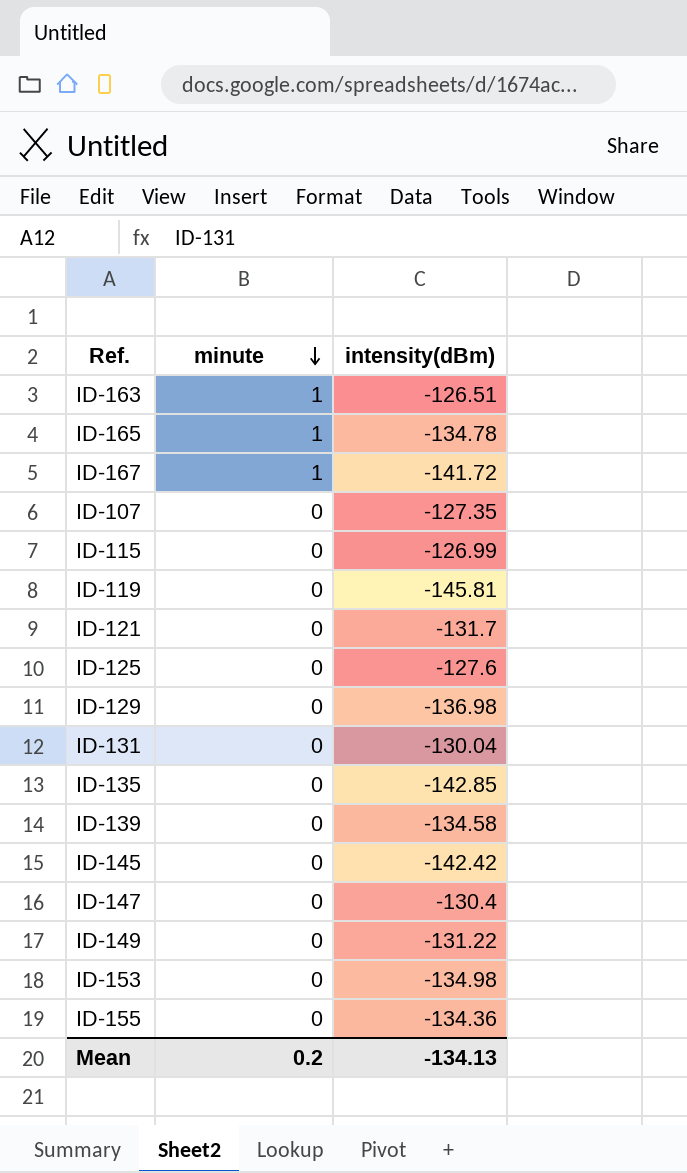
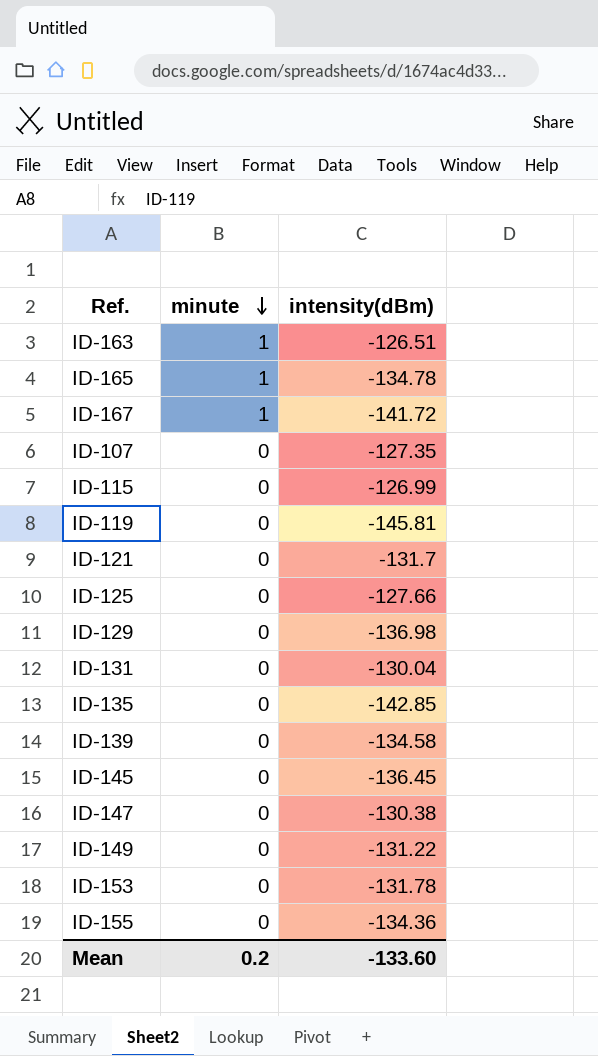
ID-125 | intensity(dBm): -127.6 -> -127.66
ID-145 | intensity(dBm): -142.42 -> -136.45
ID-147 | intensity(dBm): -130.4 -> -130.38
ID-153 | intensity(dBm): -134.98 -> -131.78
Mean | intensity(dBm): -134.13 -> -133.60

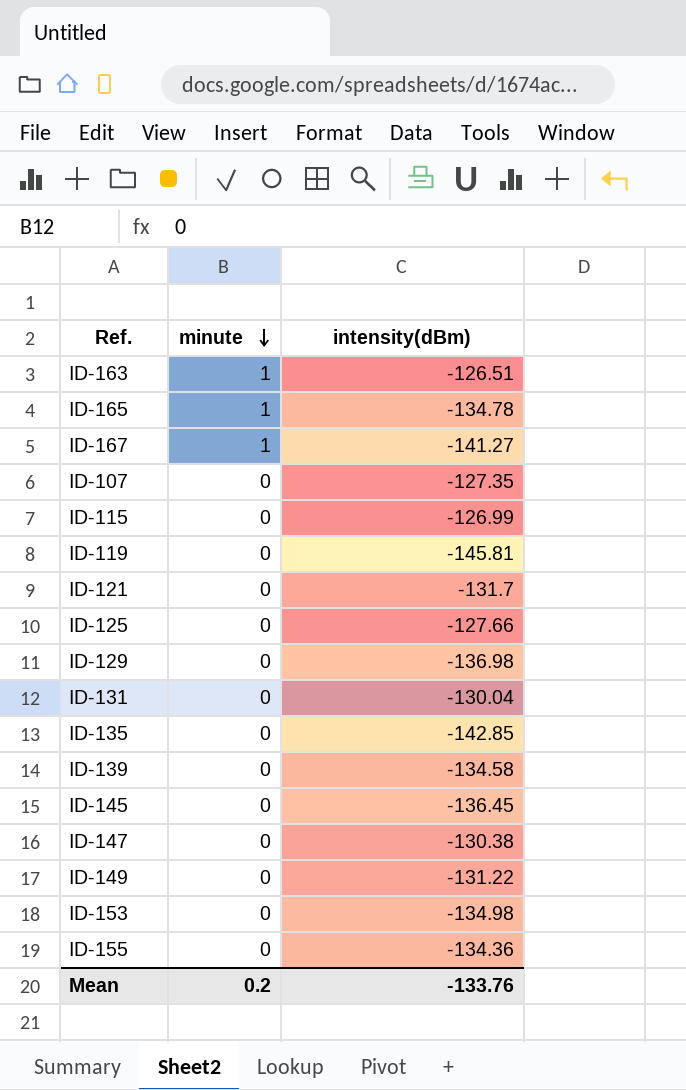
ID-167 | intensity(dBm): -141.72 -> -141.27
ID-153 | intensity(dBm): -131.78 -> -134.98
Mean | intensity(dBm): -133.60 -> -133.76

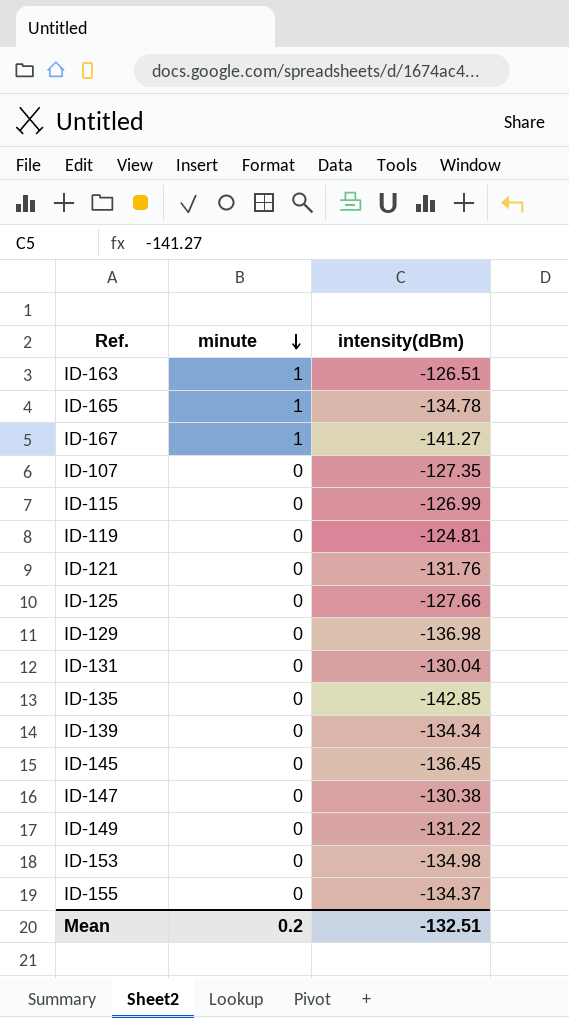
ID-119 | intensity(dBm): -145.81 -> -124.81
ID-121 | intensity(dBm): -131.7 -> -131.76
ID-139 | intensity(dBm): -134.58 -> -134.34
ID-155 | intensity(dBm): -134.36 -> -134.37
Mean | intensity(dBm): -133.76 -> -132.51

